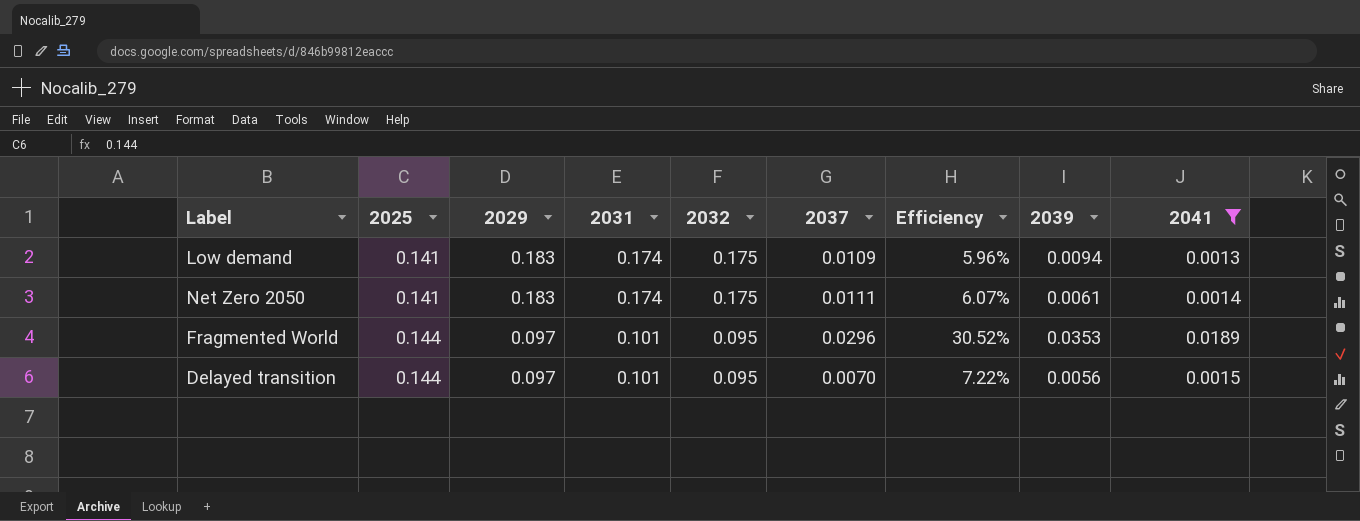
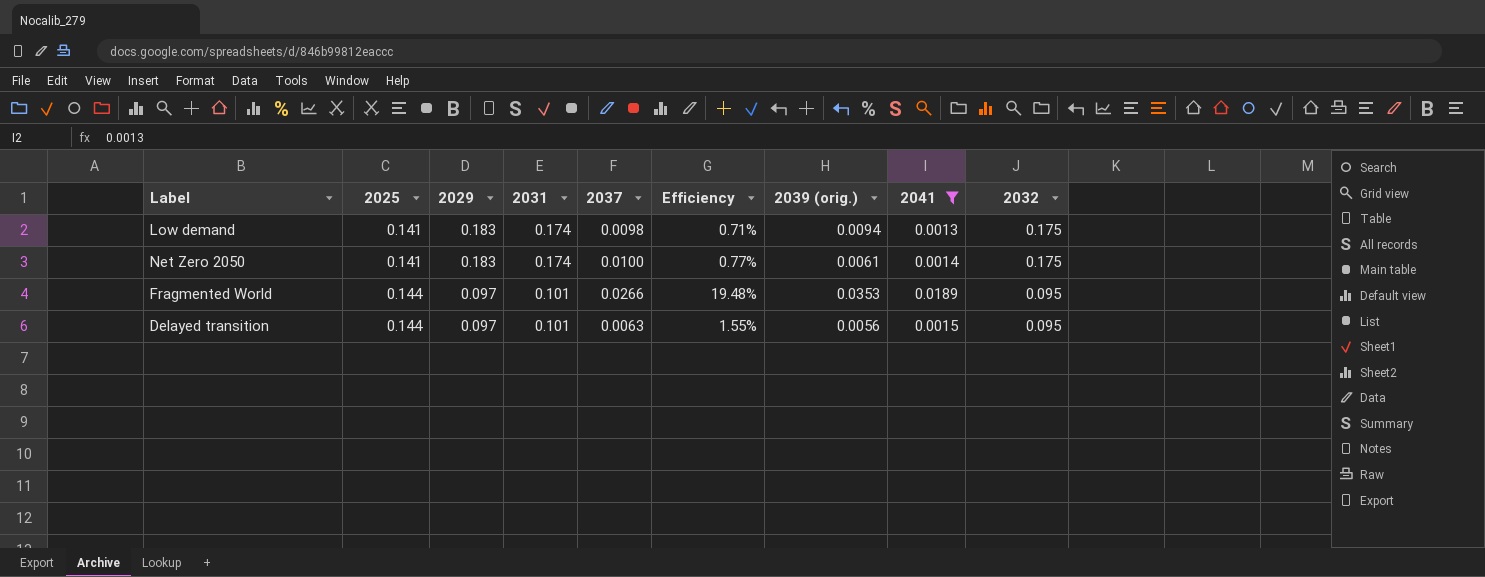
column Efficiency | formula: [2037] / [2029] -> [2041] / [2029]
column name: 2039 -> 2039 (orig.)
column 2032 | position: 5 -> 9
Low demand | 2037: 0.0109 -> 0.0098
Net Zero 2050 | 2037: 0.0111 -> 0.0100
Fragmented World | 2037: 0.0296 -> 0.0266
Delayed transition | 2037: 0.0070 -> 0.0063

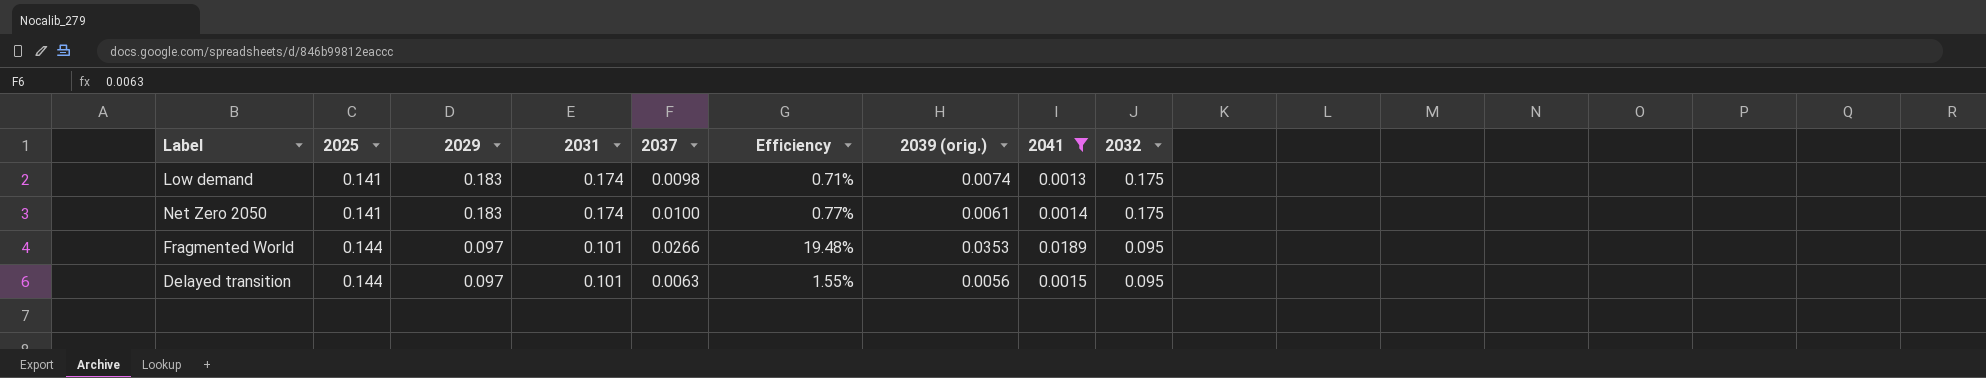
Low demand | 2039 (orig.): 0.0094 -> 0.0074

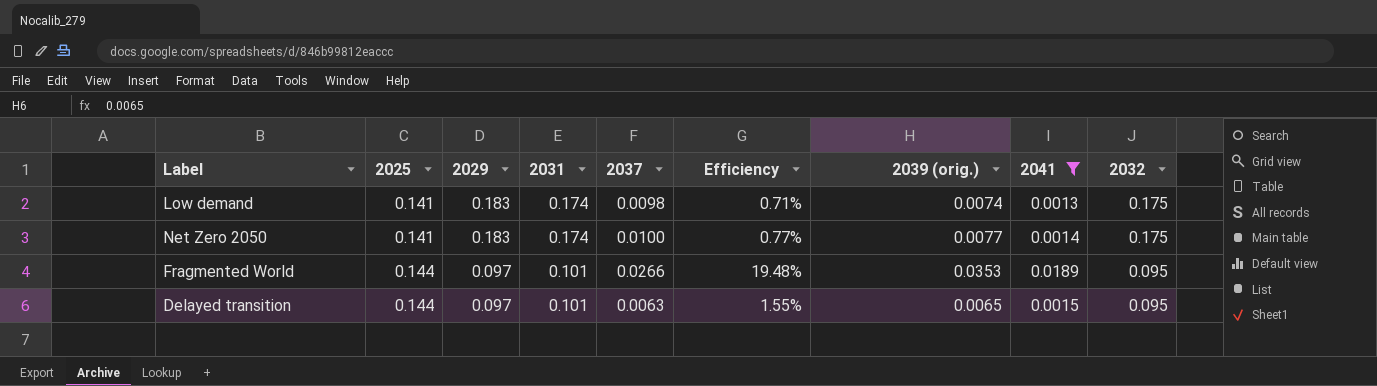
Net Zero 2050 | 2039 (orig.): 0.0061 -> 0.0077
Delayed transition | 2039 (orig.): 0.0056 -> 0.0065

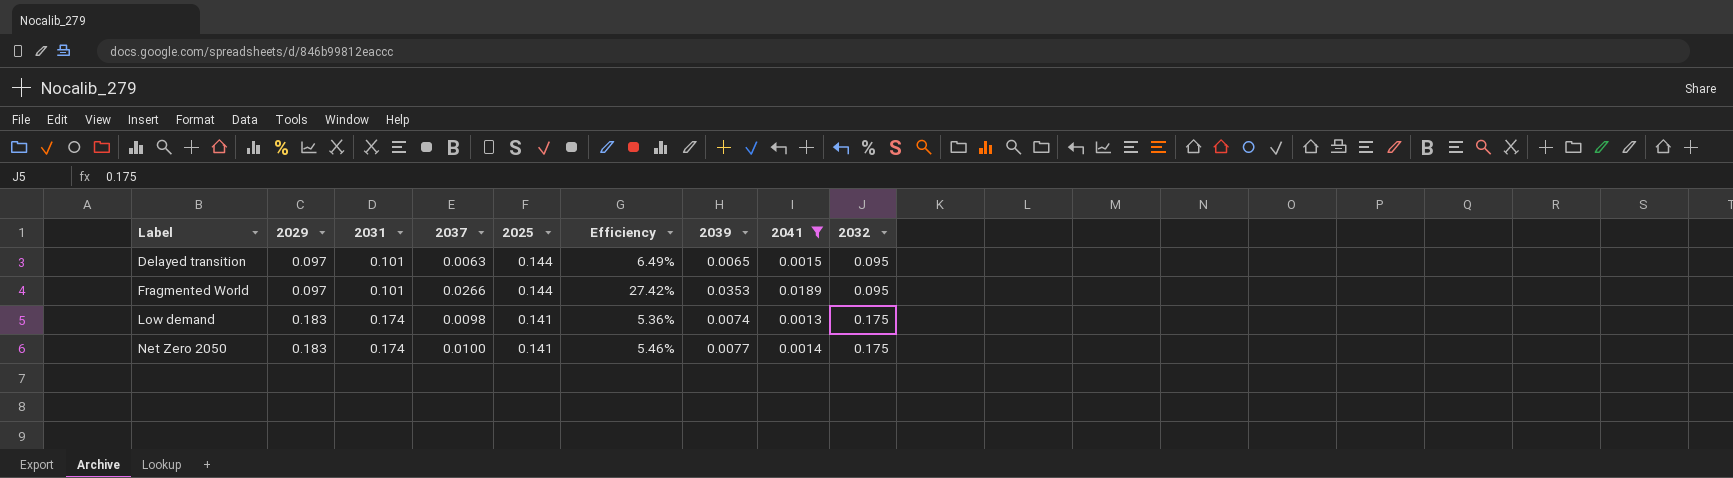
row order: 2025 ascending -> Label ascending
column 2025 | position: 2 -> 5
column Efficiency | formula: [2041] / [2029] -> [2037] / [2029]
column name: 2039 (orig.) -> 2039

